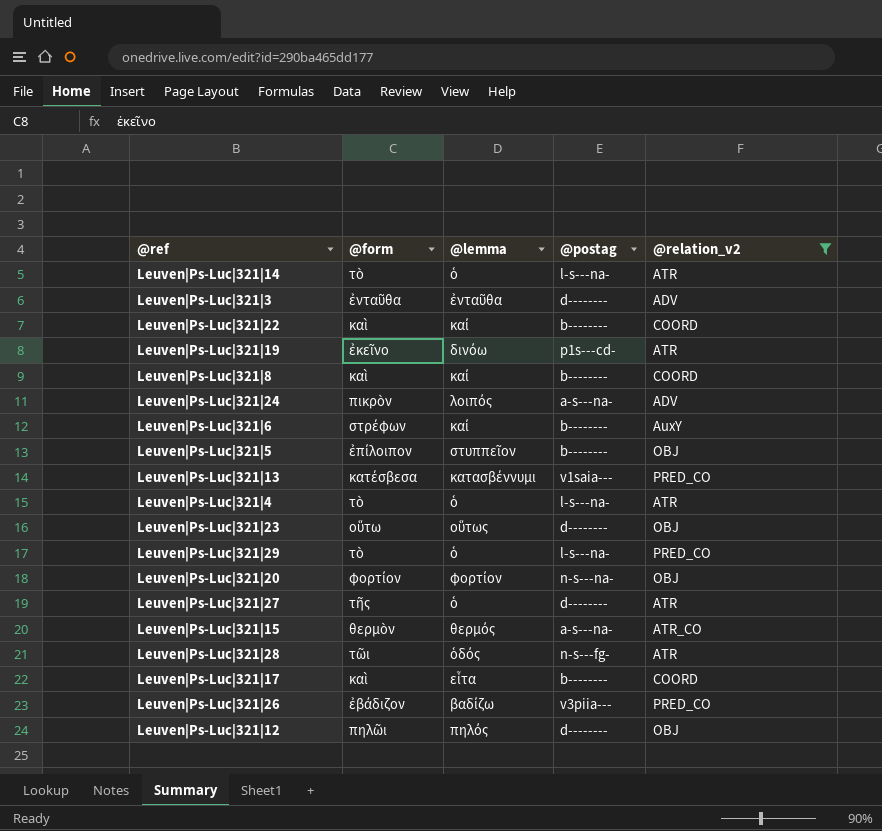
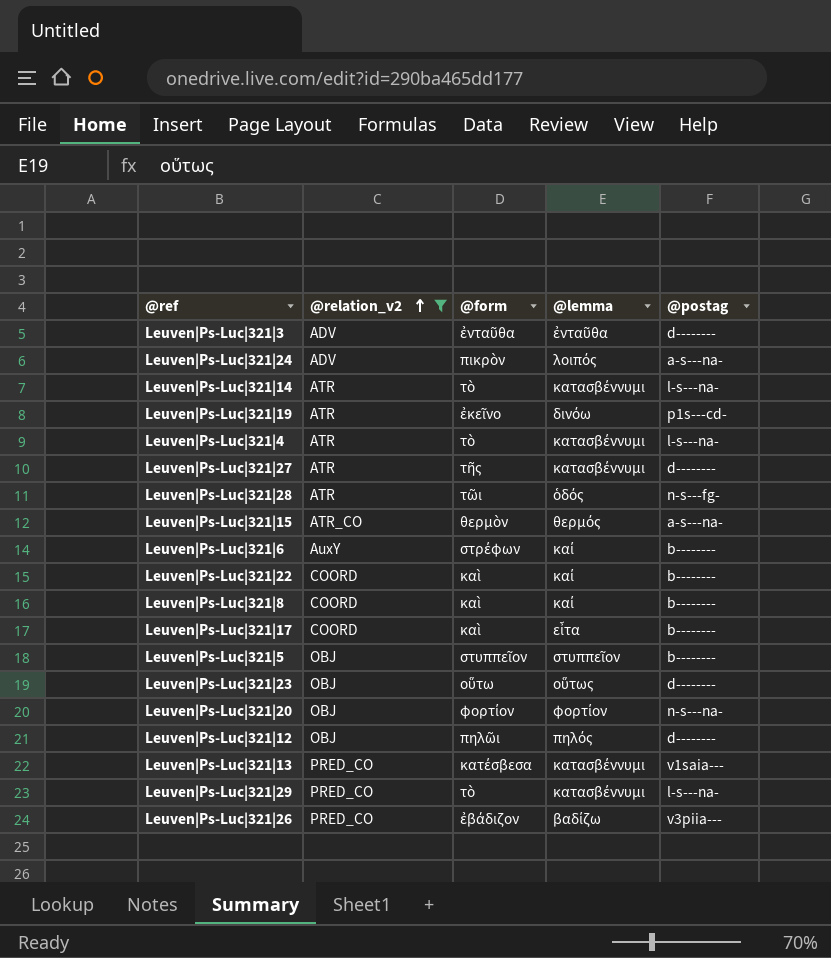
row order: none -> @relation_v2 ascending
column @relation_v2 | position: 5 -> 2
Leuven|Ps-Luc|321|14 | @lemma: ὁ -> κατασβέννυμι
Leuven|Ps-Luc|321|4 | @lemma: ὁ -> κατασβέννυμι
Leuven|Ps-Luc|321|27 | @lemma: ὁ -> κατασβέννυμι
Leuven|Ps-Luc|321|5 | @form: ἐπίλοιπον -> στυππεῖον
Leuven|Ps-Luc|321|29 | @lemma: ὁ -> κατασβέννυμι

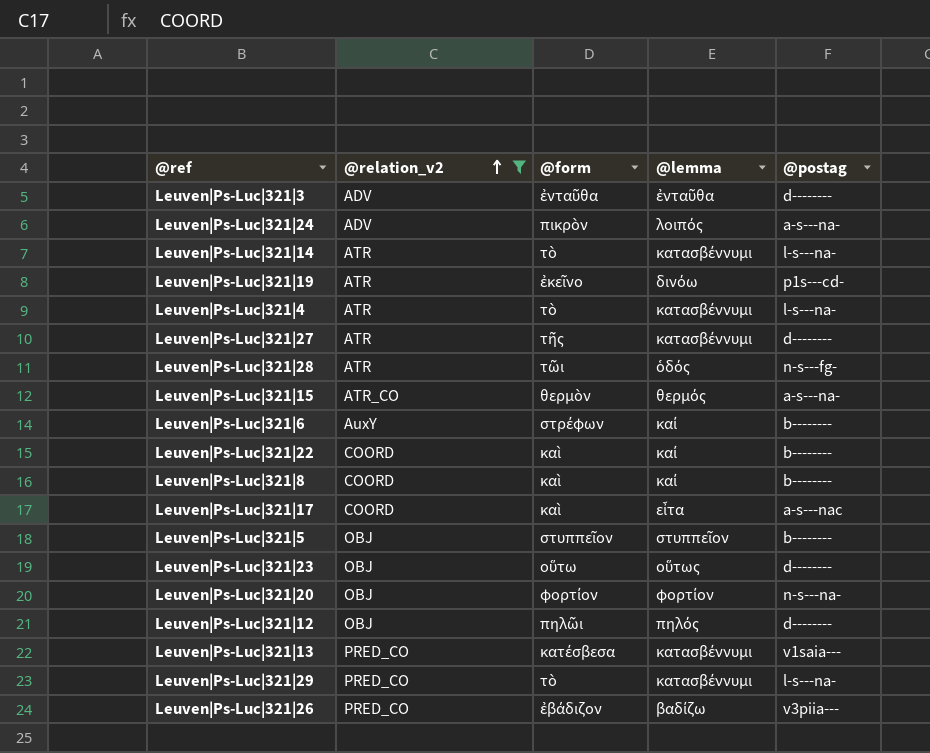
Leuven|Ps-Luc|321|17 | @postag: b-------- -> a-s---nac

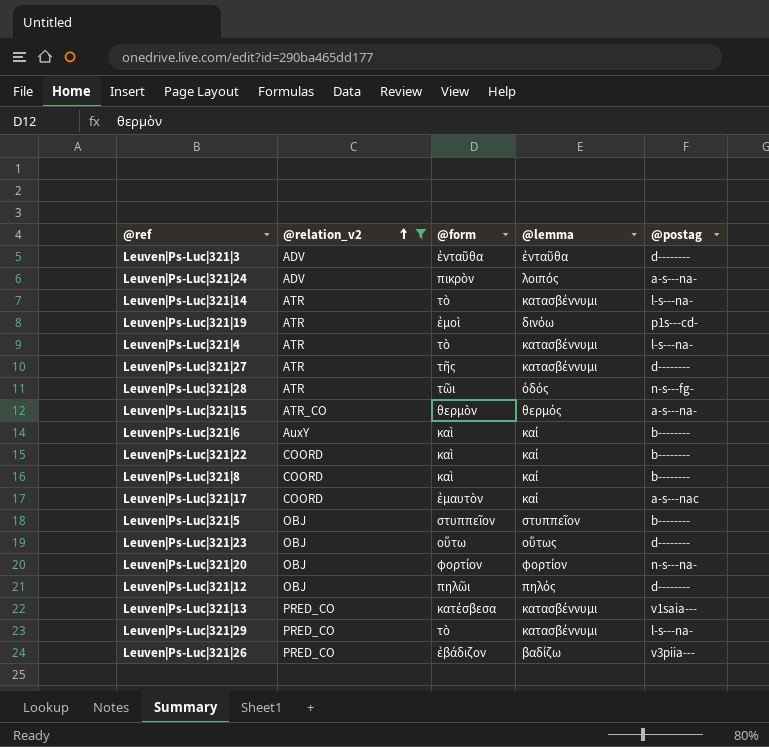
Leuven|Ps-Luc|321|19 | @form: ἐκεῖνο -> ἐμοὶ
Leuven|Ps-Luc|321|6 | @form: στρέφων -> καὶ
Leuven|Ps-Luc|321|17 | @form: καὶ -> ἐμαυτὸν
Leuven|Ps-Luc|321|17 | @lemma: εἶτα -> καί

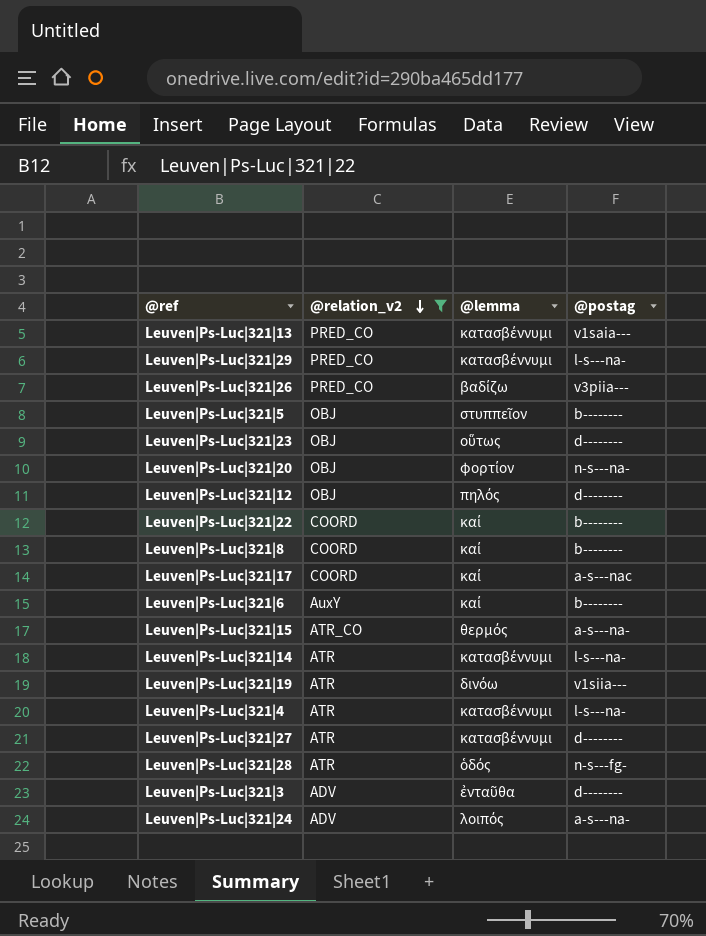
row order: @relation_v2 ascending -> @relation_v2 descending
column @form | position: 3 -> none
Leuven|Ps-Luc|321|19 | @postag: p1s---cd- -> v1siia---

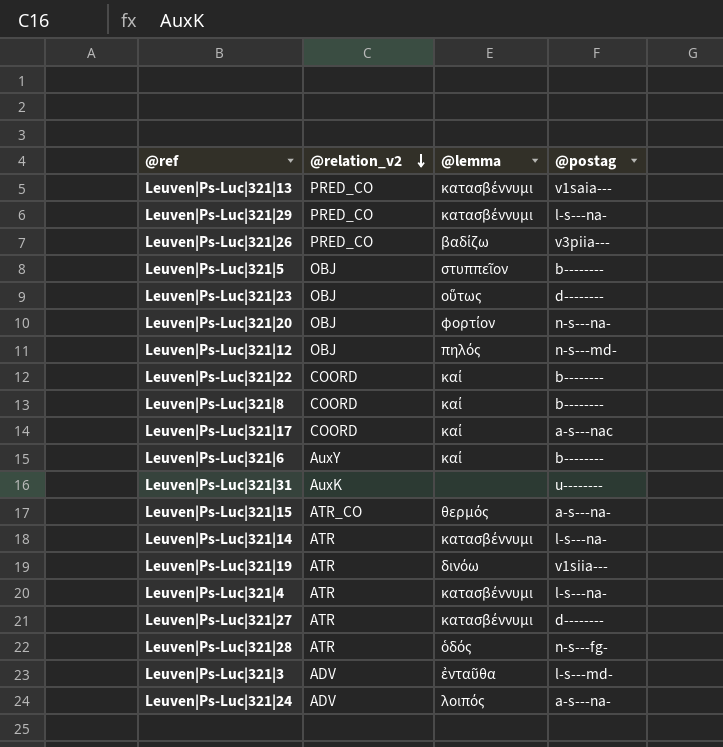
filter: @relation_v2 != AuxK -> none
Leuven|Ps-Luc|321|12 | @postag: d-------- -> n-s---md-
Leuven|Ps-Luc|321|3 | @postag: d-------- -> l-s---md-

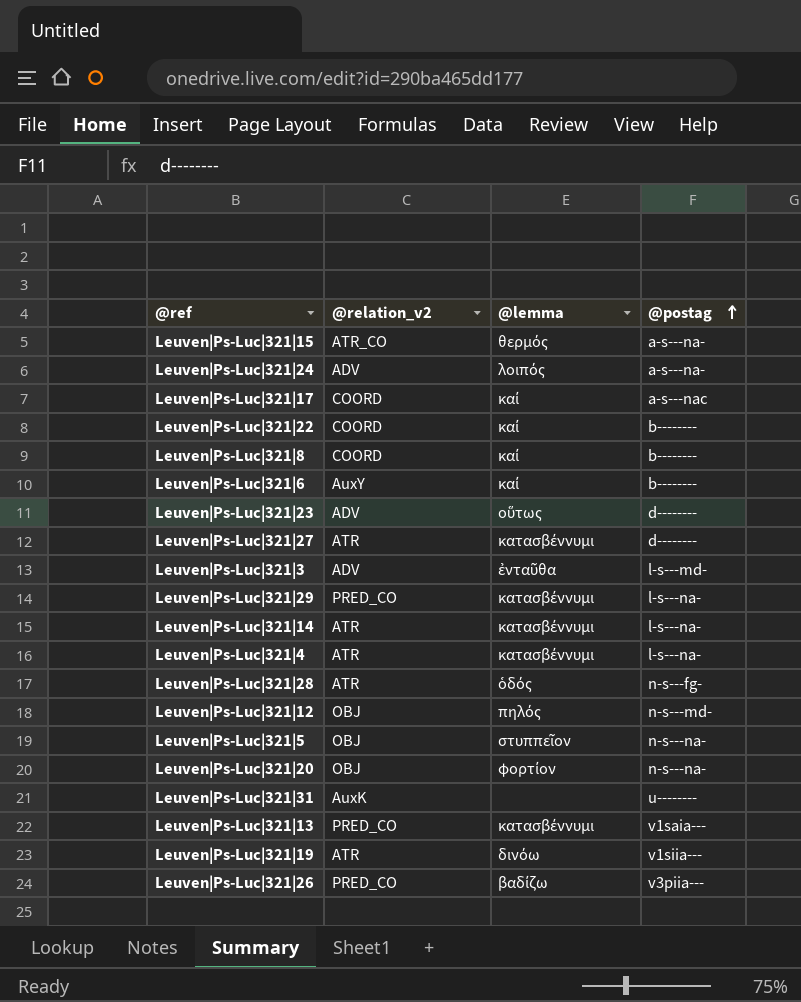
row order: @relation_v2 descending -> @postag ascending
Leuven|Ps-Luc|321|23 | @relation_v2: OBJ -> ADV
Leuven|Ps-Luc|321|5 | @postag: b-------- -> n-s---na-

